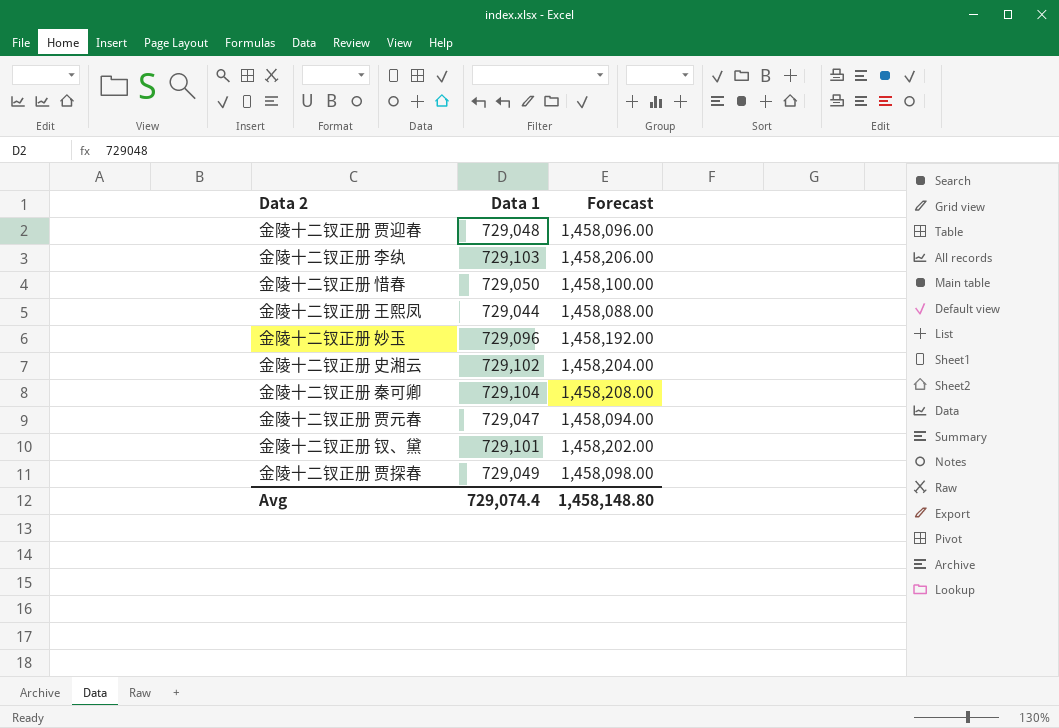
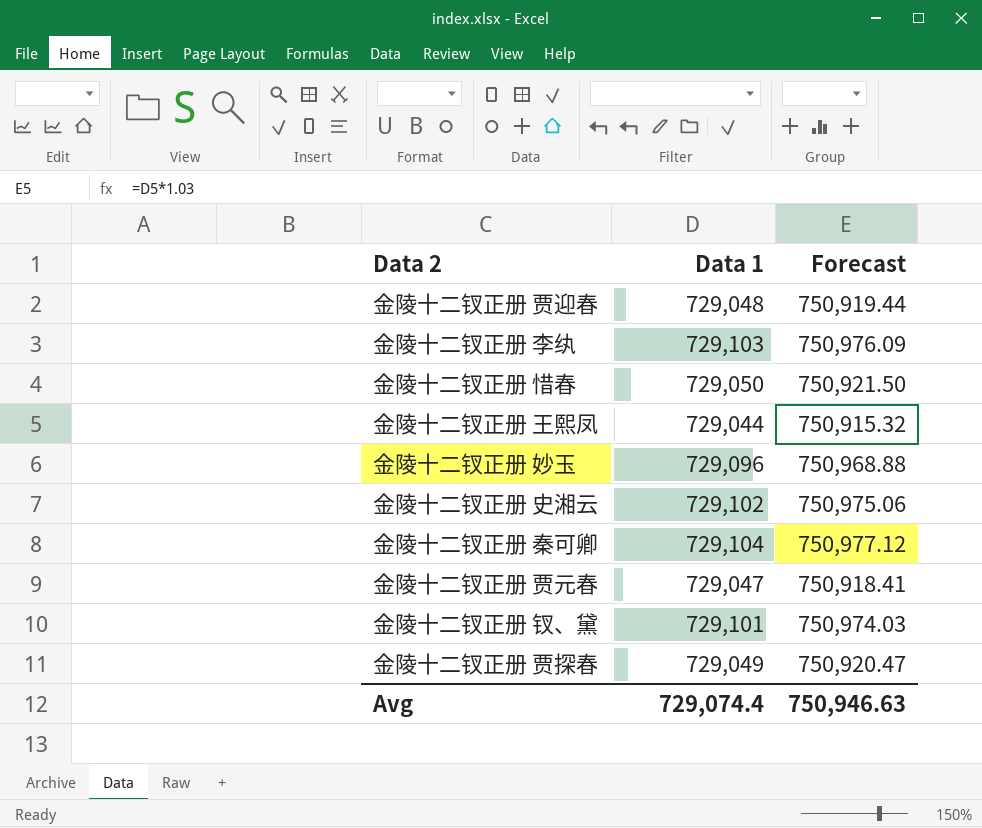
column Forecast | formula: [Data 1] * 2 -> [Data 1] * 1.03
Avg | Forecast: 1,458,148.80 -> 750,946.63

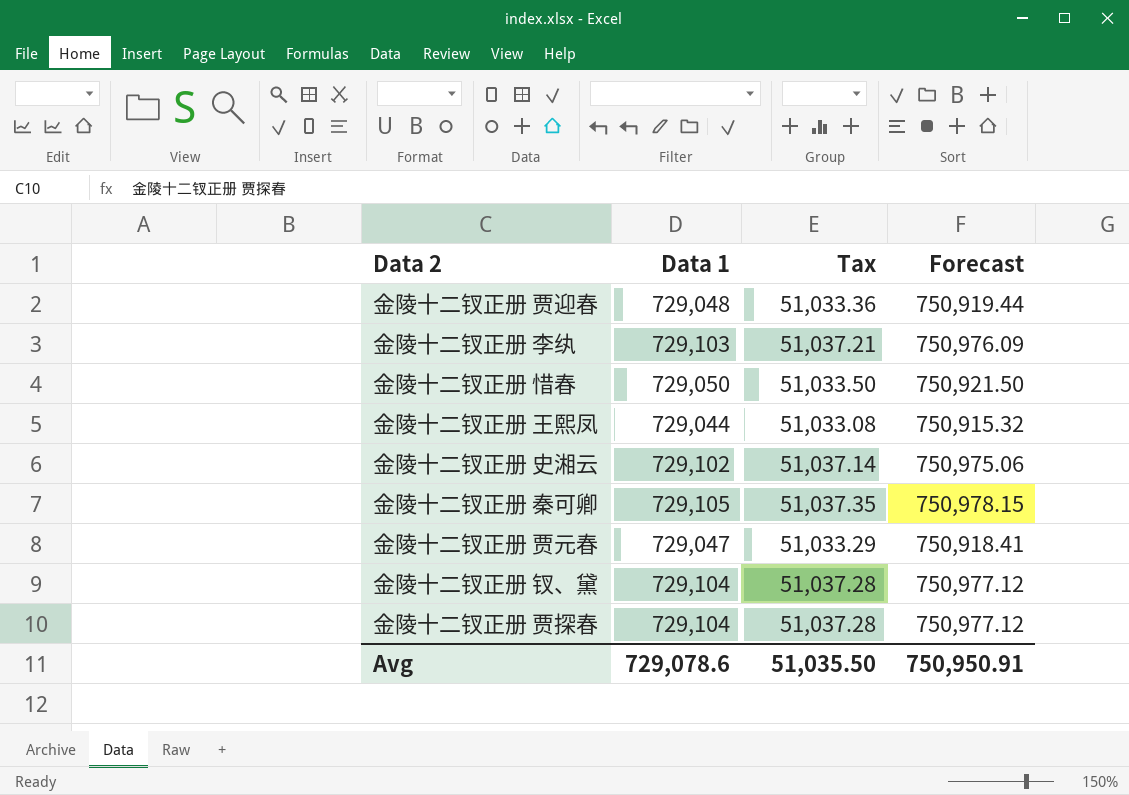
column Tax | formula: none -> [Data 1] * 0.07
row 金陵十二钗正册 妙玉: 729,096 | 750,968.88 -> none
金陵十二钗正册 秦可卿 | Data 1: 729,104 -> 729,105
金陵十二钗正册 秦可卿 | Forecast: 750,977.12 -> 750,978.15
金陵十二钗正册 钗、黛 | Data 1: 729,101 -> 729,104
金陵十二钗正册 钗、黛 | Forecast: 750,974.03 -> 750,977.12
金陵十二钗正册 贾探春 | Data 1: 729,049 -> 729,104
金陵十二钗正册 贾探春 | Forecast: 750,920.47 -> 750,977.12
Avg | Data 1: 729,074.4 -> 729,078.6
Avg | Forecast: 750,946.63 -> 750,950.91

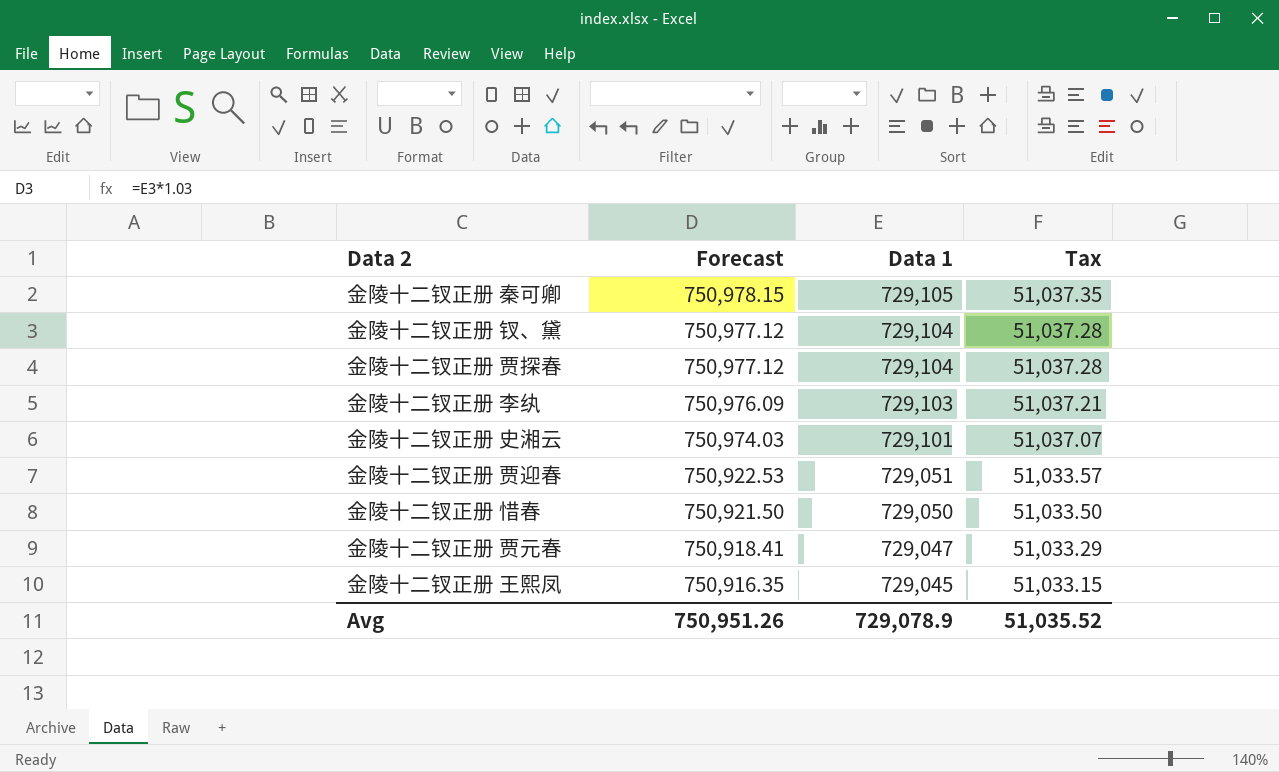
row order: none -> Forecast descending
column Forecast | position: 4 -> 2
金陵十二钗正册 史湘云 | Forecast: 750,975.06 -> 750,974.03
金陵十二钗正册 史湘云 | Data 1: 729,102 -> 729,101
金陵十二钗正册 史湘云 | Tax: 51,037.14 -> 51,037.07
金陵十二钗正册 贾迎春 | Forecast: 750,919.44 -> 750,922.53
金陵十二钗正册 贾迎春 | Data 1: 729,048 -> 729,051
金陵十二钗正册 贾迎春 | Tax: 51,033.36 -> 51,033.57
金陵十二钗正册 王熙凤 | Forecast: 750,915.32 -> 750,916.35
金陵十二钗正册 王熙凤 | Data 1: 729,044 -> 729,045
金陵十二钗正册 王熙凤 | Tax: 51,033.08 -> 51,033.15
Avg | Forecast: 750,950.91 -> 750,951.26
Avg | Data 1: 729,078.6 -> 729,078.9
Avg | Tax: 51,035.50 -> 51,035.52

